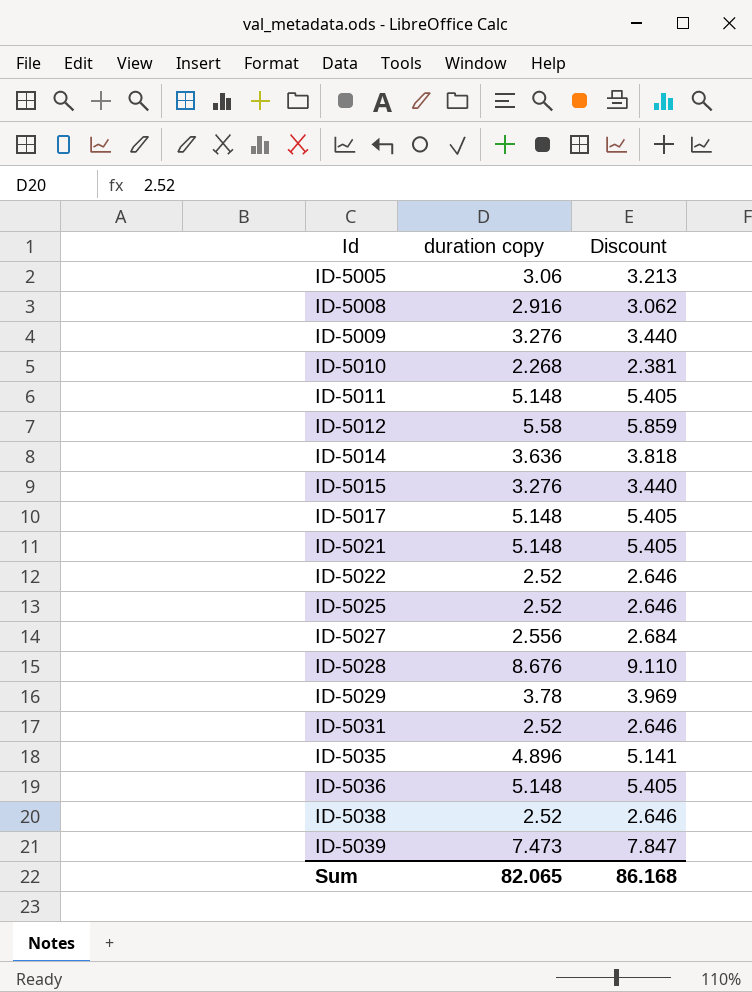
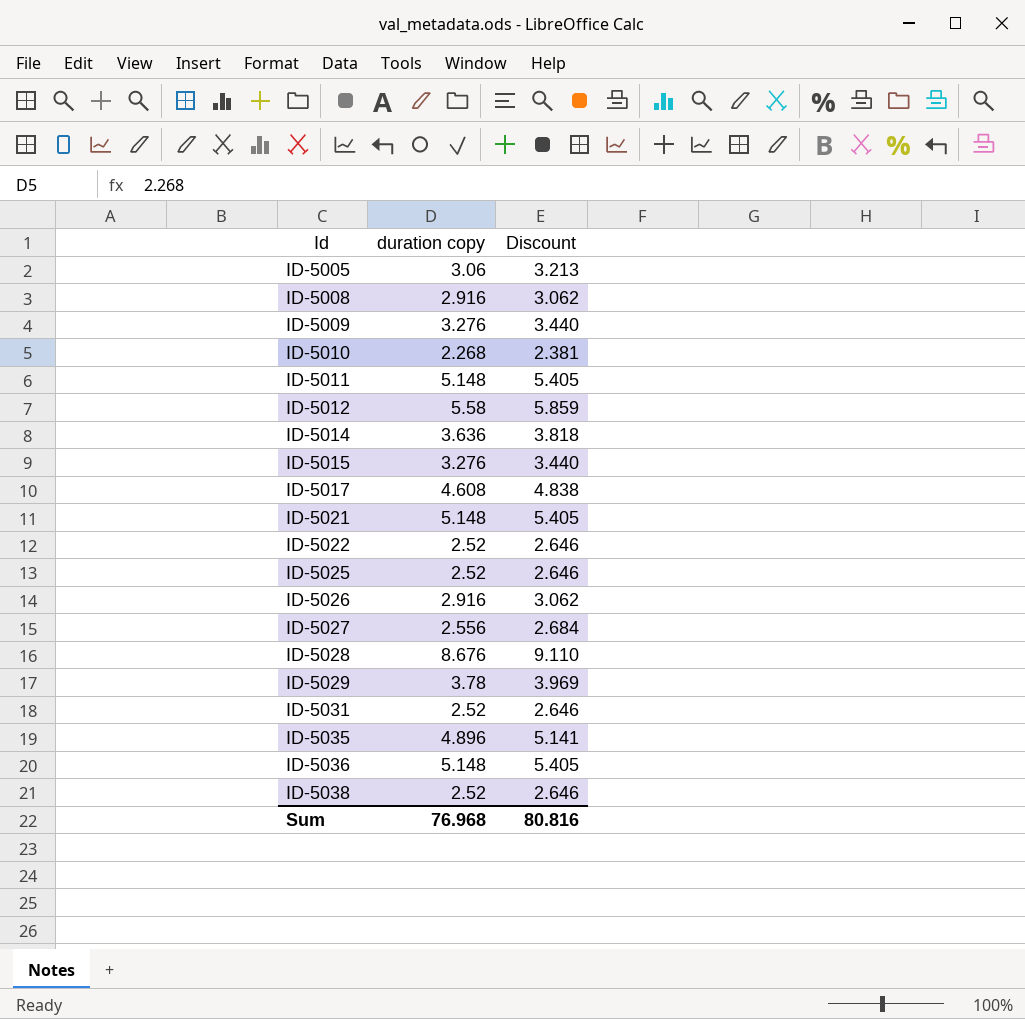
row ID-5039: 7.473 | 7.847 -> none
ID-5017 | duration copy: 5.148 -> 4.608
ID-5017 | Discount: 5.405 -> 4.838
row ID-5026: none -> 2.916 | 3.062
Sum | duration copy: 82.065 -> 76.968
Sum | Discount: 86.168 -> 80.816

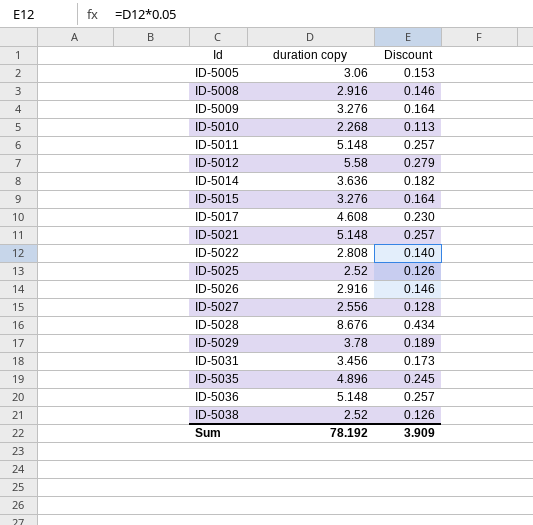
column Discount | formula: [duration copy] * 1.05 -> [duration copy] * 0.05
ID-5022 | duration copy: 2.52 -> 2.808
ID-5031 | duration copy: 2.52 -> 3.456
Sum | duration copy: 76.968 -> 78.192
Sum | Discount: 80.816 -> 3.909

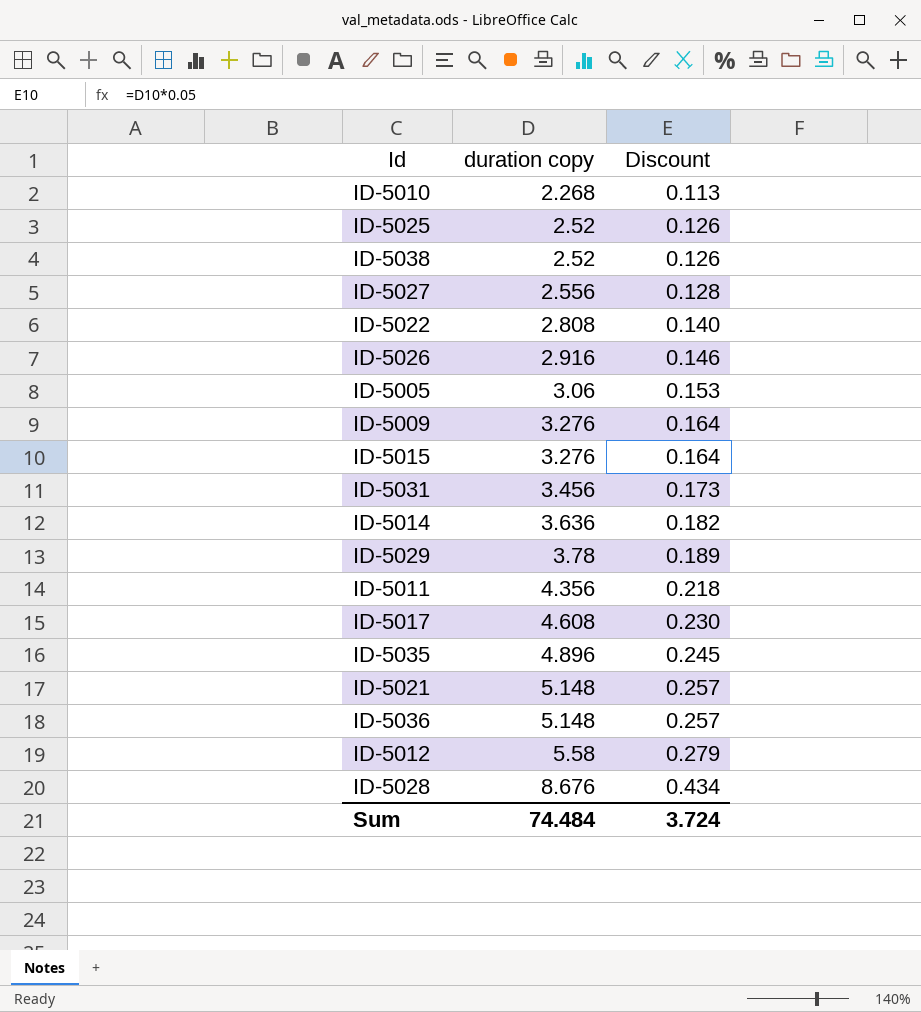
row order: Id ascending -> duration copy ascending
row ID-5008: 2.916 | 0.146 -> none
ID-5011 | duration copy: 5.148 -> 4.356
ID-5011 | Discount: 0.257 -> 0.218
Sum | duration copy: 78.192 -> 74.484
Sum | Discount: 3.909 -> 3.724

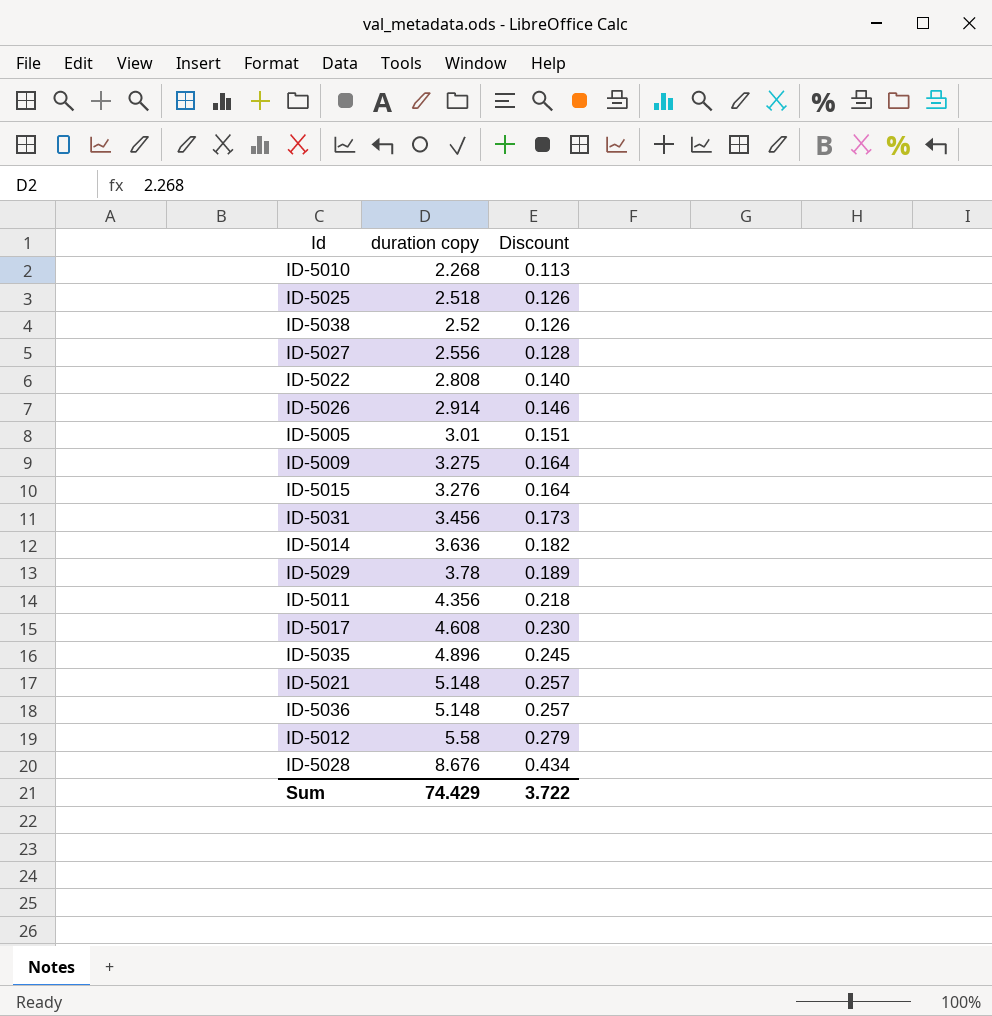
ID-5025 | duration copy: 2.52 -> 2.518
ID-5026 | duration copy: 2.916 -> 2.914
ID-5005 | duration copy: 3.06 -> 3.01
ID-5005 | Discount: 0.153 -> 0.151
ID-5009 | duration copy: 3.276 -> 3.275
Sum | duration copy: 74.484 -> 74.429
Sum | Discount: 3.724 -> 3.722

